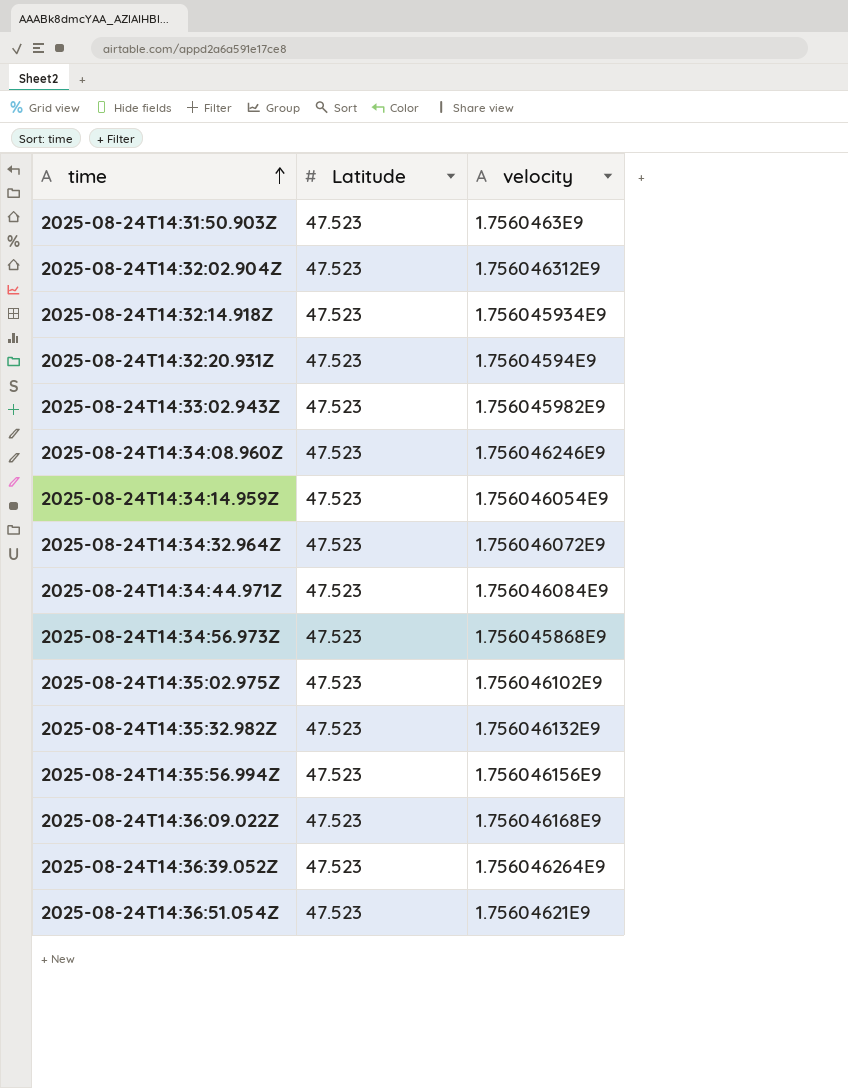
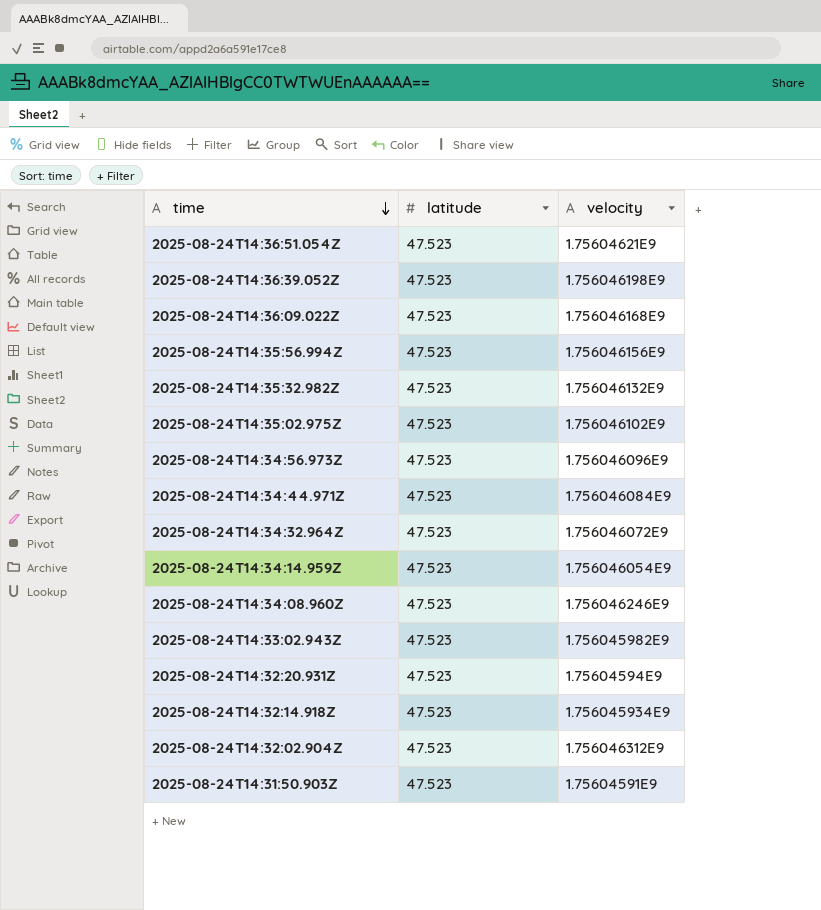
row order: time ascending -> time descending
column name: Latitude -> latitude
2025-08-24T14:36:39.052Z | velocity: 1.756046264E9 -> 1.756046198E9
2025-08-24T14:34:56.973Z | velocity: 1.756045868E9 -> 1.756046096E9
2025-08-24T14:31:50.903Z | velocity: 1.7560463E9 -> 1.75604591E9

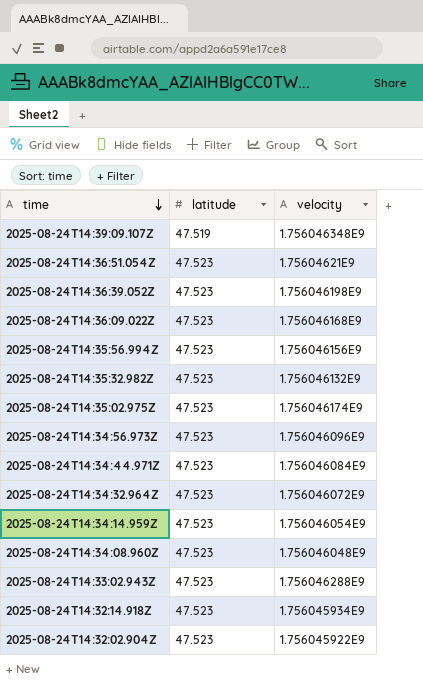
row 2025-08-24T14:32:20.931Z: 47.523 | 1.75604594E9 -> none
row 2025-08-24T14:31:50.903Z: 47.523 | 1.75604591E9 -> none
row 2025-08-24T14:39:09.107Z: none -> 47.519 | 1.756046348E9
2025-08-24T14:35:02.975Z | velocity: 1.756046102E9 -> 1.756046174E9
2025-08-24T14:34:08.960Z | velocity: 1.756046246E9 -> 1.756046048E9
2025-08-24T14:33:02.943Z | velocity: 1.756045982E9 -> 1.756046288E9
2025-08-24T14:32:02.904Z | velocity: 1.756046312E9 -> 1.756045922E9

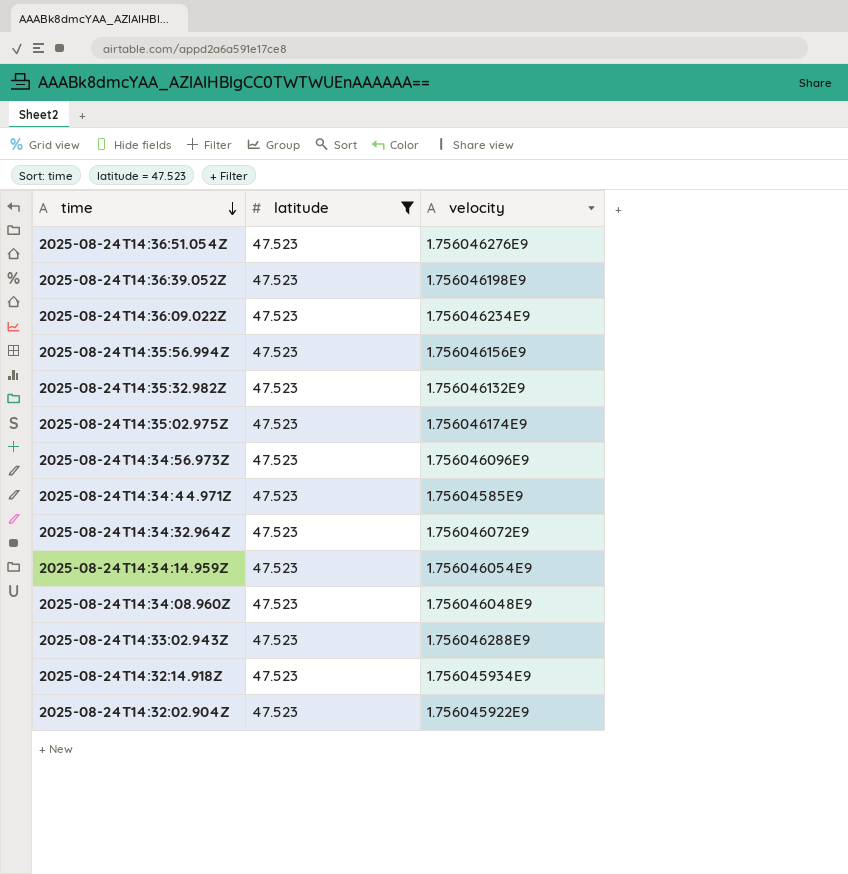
filter: none -> latitude = 47.523
2025-08-24T14:36:51.054Z | velocity: 1.75604621E9 -> 1.756046276E9
2025-08-24T14:36:09.022Z | velocity: 1.756046168E9 -> 1.756046234E9
2025-08-24T14:34:44.971Z | velocity: 1.756046084E9 -> 1.75604585E9

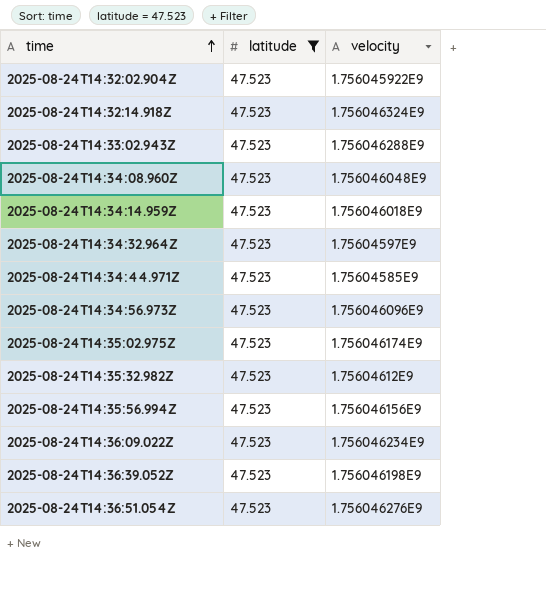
row order: time descending -> time ascending
2025-08-24T14:32:14.918Z | velocity: 1.756045934E9 -> 1.756046324E9
2025-08-24T14:34:14.959Z | velocity: 1.756046054E9 -> 1.756046018E9
2025-08-24T14:34:32.964Z | velocity: 1.756046072E9 -> 1.75604597E9
2025-08-24T14:35:32.982Z | velocity: 1.756046132E9 -> 1.75604612E9

